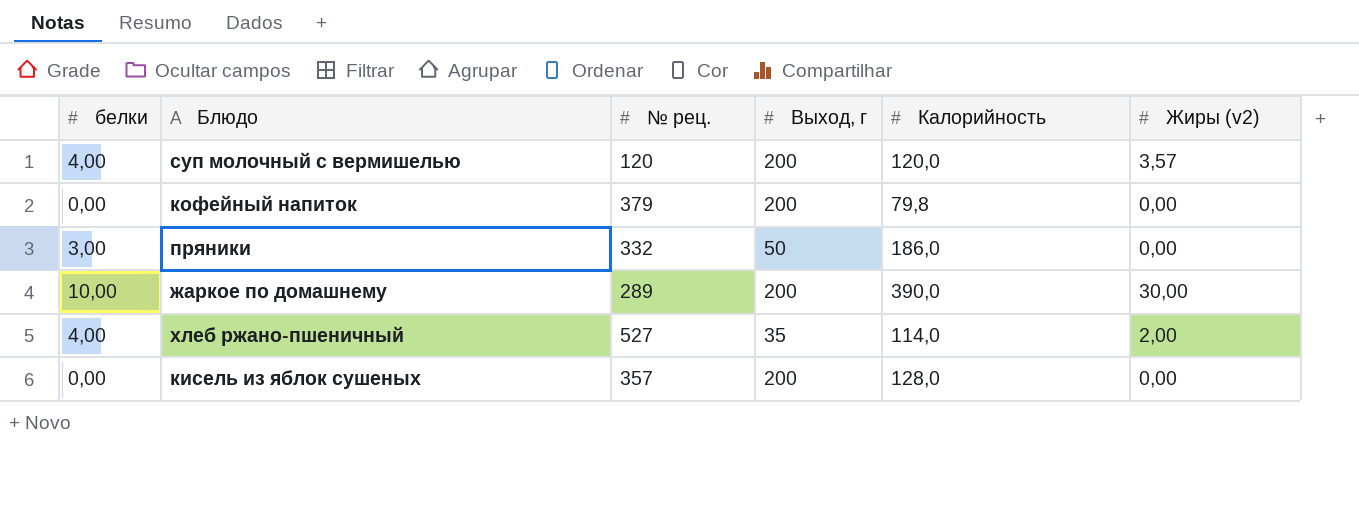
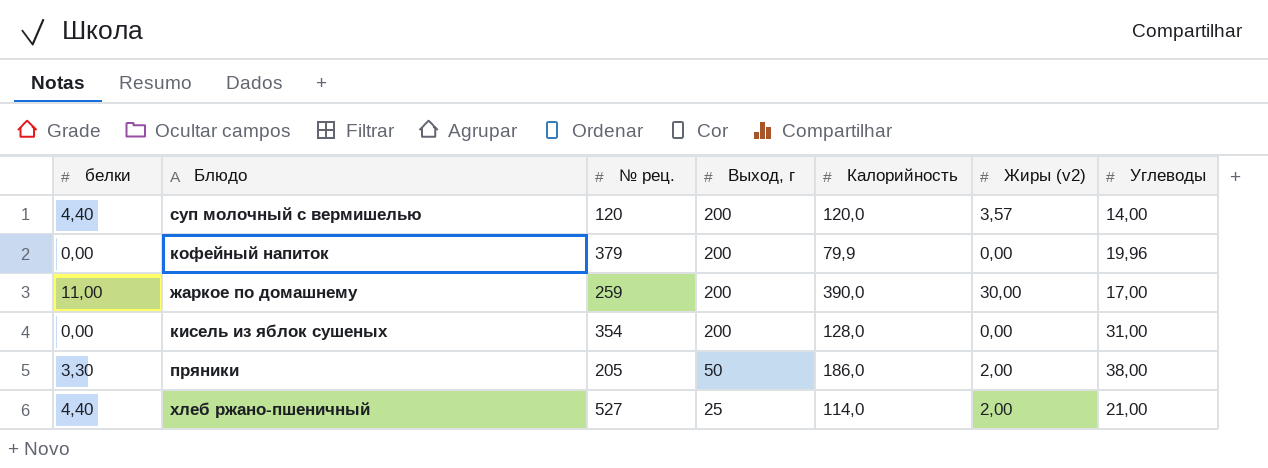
row order: none -> Выход, г descending
column Углеводы | position: none -> 7
суп молочный с вермишелью | белки: 4,00 -> 4,40
кофейный напиток | Калорийность: 79,8 -> 79,9
жаркое по домашнему | белки: 10,00 -> 11,00
жаркое по домашнему | № рец.: 289 -> 259
кисель из яблок сушеных | № рец.: 357 -> 354
пряники | белки: 3,00 -> 3,30
пряники | № рец.: 332 -> 205
пряники | Жиры (v2): 0,00 -> 2,00
хлеб ржано-пшеничный | белки: 4,00 -> 4,40
хлеб ржано-пшеничный | Выход, г: 35 -> 25

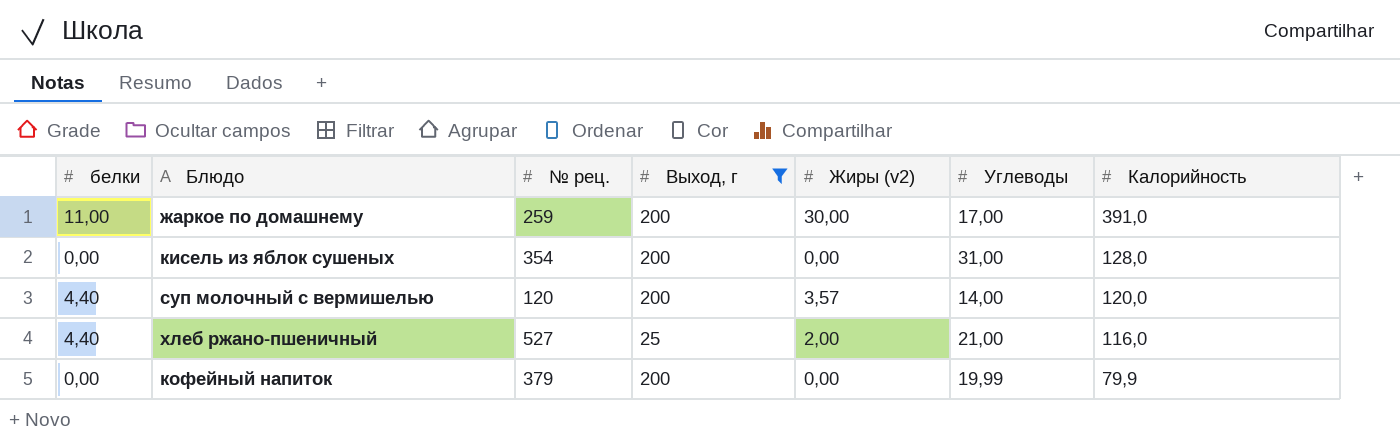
filter: none -> Выход, г != 50
row order: Выход, г descending -> Калорийность descending
column Калорийность | position: 5 -> 7
жаркое по домашнему | Калорийность: 390,0 -> 391,0
хлеб ржано-пшеничный | Калорийность: 114,0 -> 116,0
кофейный напиток | Углеводы: 19,96 -> 19,99

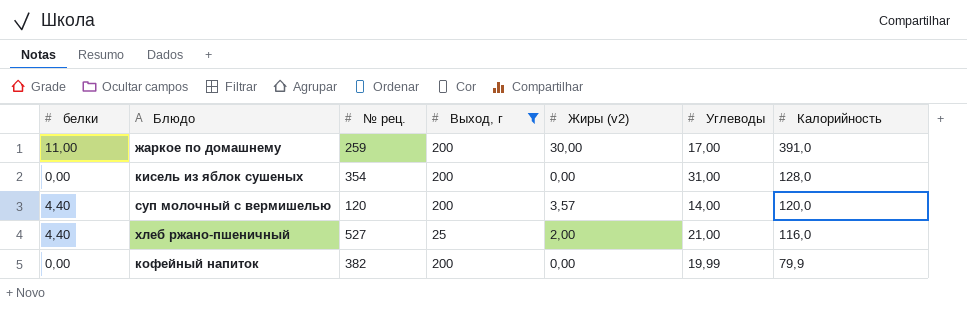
кофейный напиток | № рец.: 379 -> 382

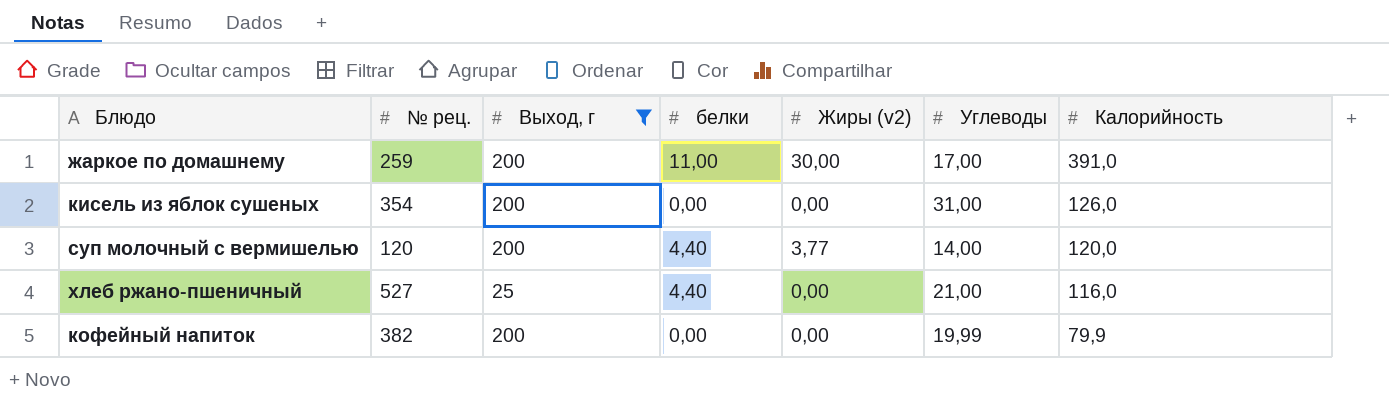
column белки | position: 1 -> 4
кисель из яблок сушеных | Калорийность: 128,0 -> 126,0
суп молочный с вермишелью | Жиры (v2): 3,57 -> 3,77
хлеб ржано-пшеничный | Жиры (v2): 2,00 -> 0,00

